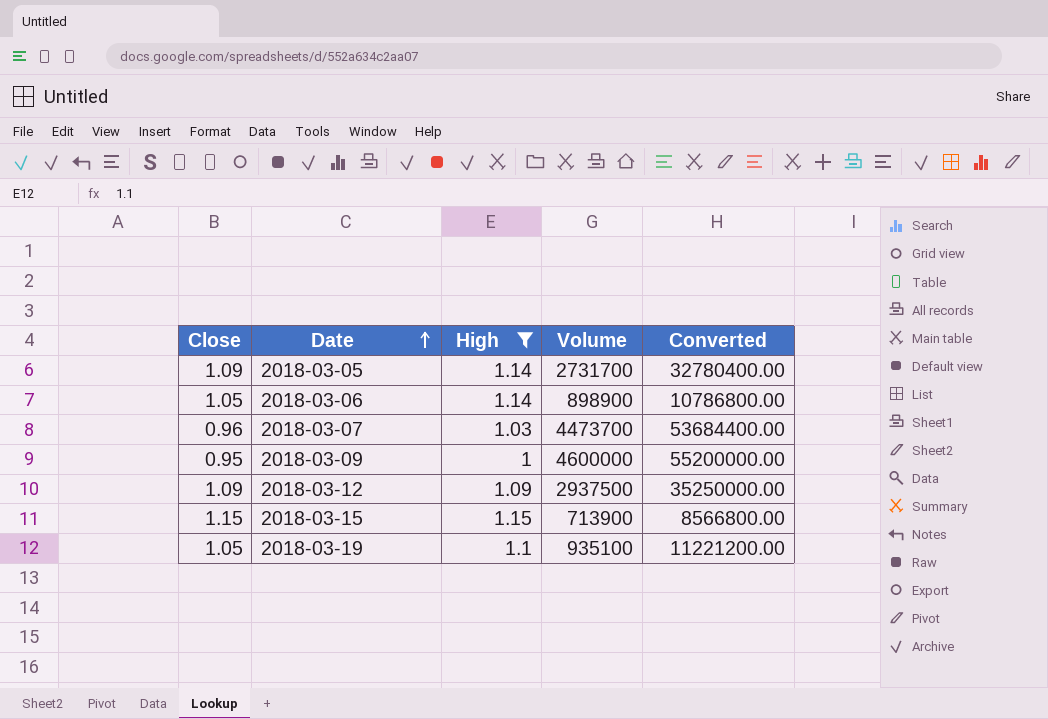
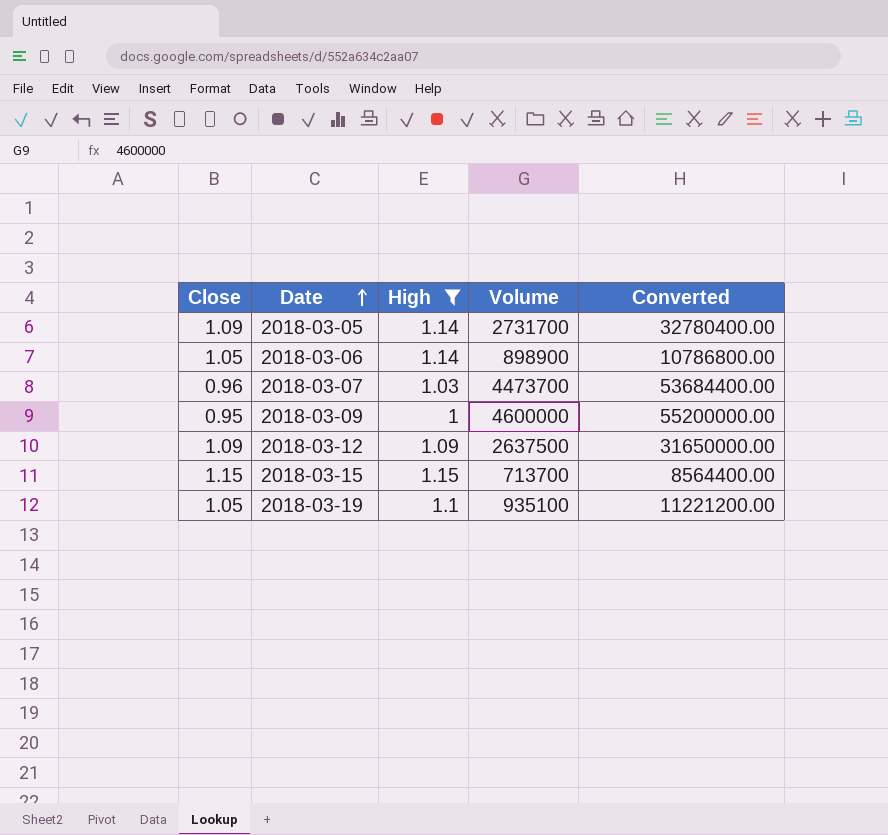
2018-03-12 | Volume: 2937500 -> 2637500
2018-03-12 | Converted: 35250000.00 -> 31650000.00
2018-03-15 | Volume: 713900 -> 713700
2018-03-15 | Converted: 8566800.00 -> 8564400.00

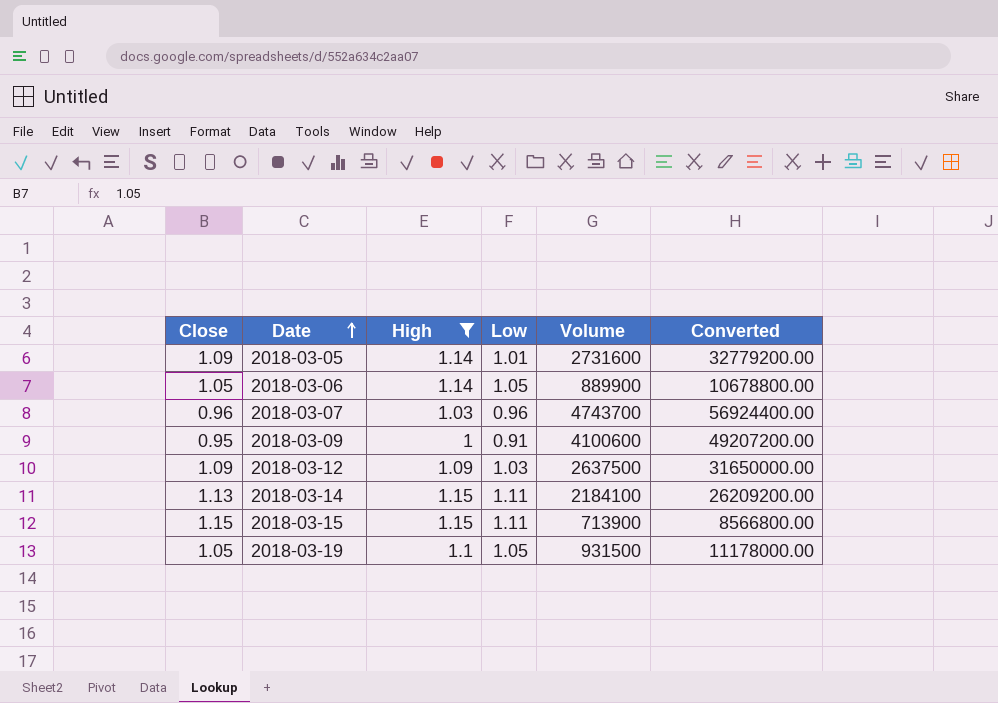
column Low | position: none -> 4
2018-03-05 | Volume: 2731700 -> 2731600
2018-03-05 | Converted: 32780400.00 -> 32779200.00
2018-03-06 | Volume: 898900 -> 889900
2018-03-06 | Converted: 10786800.00 -> 10678800.00
2018-03-07 | Volume: 4473700 -> 4743700
2018-03-07 | Converted: 53684400.00 -> 56924400.00
2018-03-09 | Volume: 4600000 -> 4100600
2018-03-09 | Converted: 55200000.00 -> 49207200.00
row 2018-03-14: none -> 1.13 | 1.15 | 1.11 | 2184100 | 26209200.00
2018-03-15 | Volume: 713700 -> 713900
2018-03-15 | Converted: 8564400.00 -> 8566800.00
2018-03-19 | Volume: 935100 -> 931500
2018-03-19 | Converted: 11221200.00 -> 11178000.00

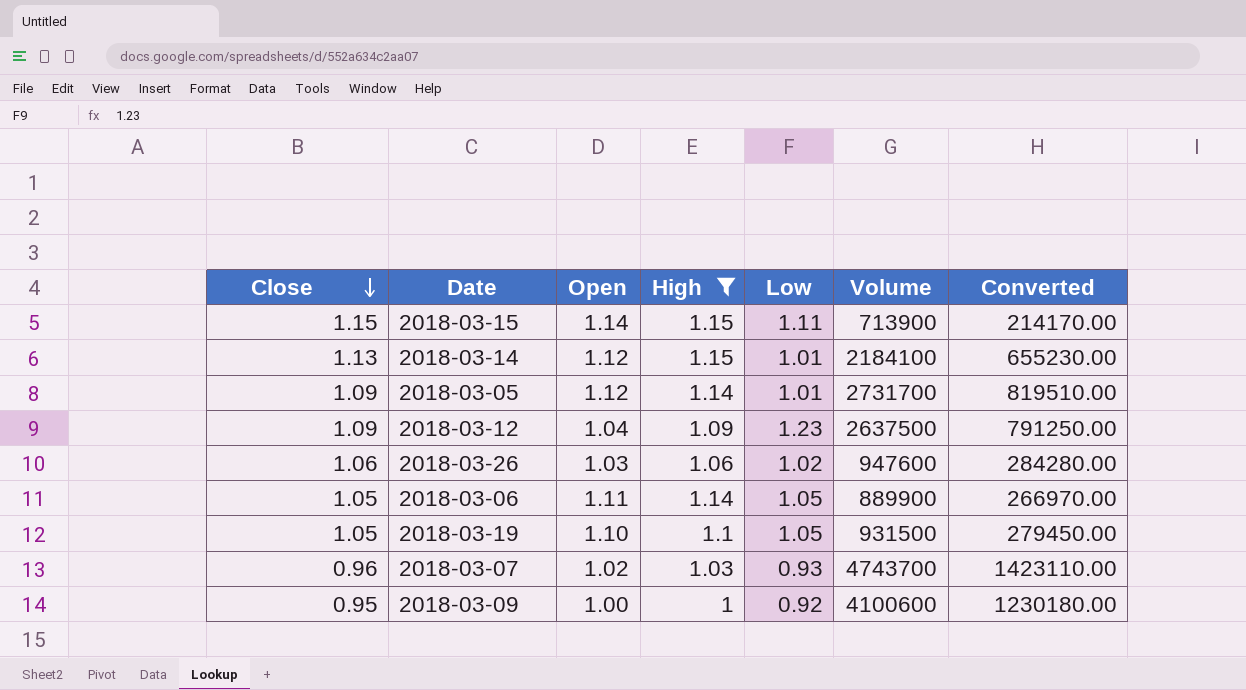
row order: Date ascending -> Close descending
column Open | position: none -> 3
column Converted | formula: [Volume] * 12 -> [Volume] * 0.3
2018-03-14 | Low: 1.11 -> 1.01
2018-03-05 | Volume: 2731600 -> 2731700
2018-03-12 | Low: 1.03 -> 1.23
row 2018-03-26: none -> 1.06 | 1.03 | 1.06 | 1.02 | 947600 | 284280.00
2018-03-07 | Low: 0.96 -> 0.93
2018-03-09 | Low: 0.91 -> 0.92

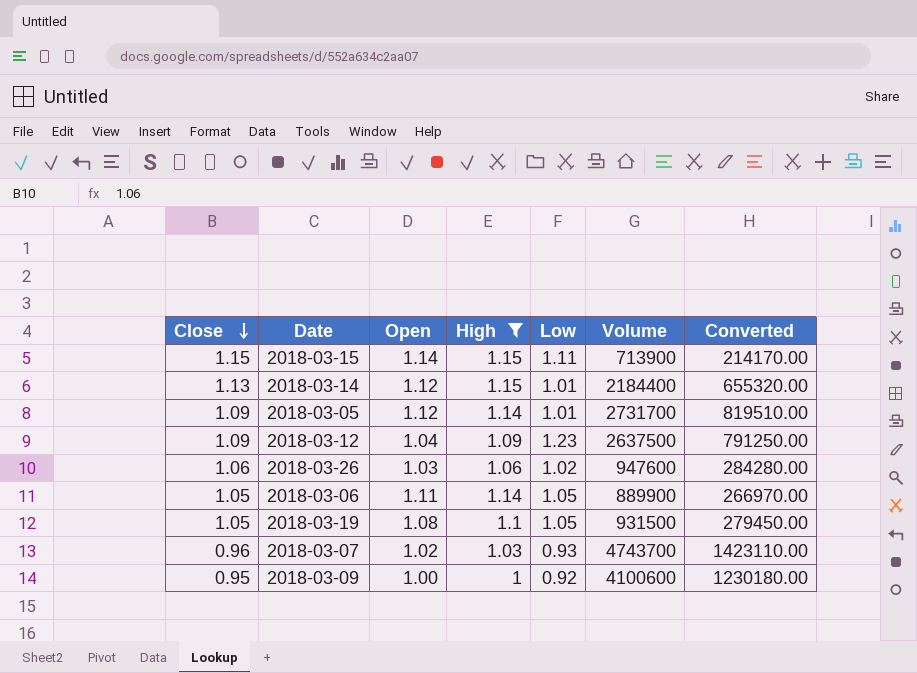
2018-03-14 | Volume: 2184100 -> 2184400
2018-03-14 | Converted: 655230.00 -> 655320.00
2018-03-19 | Open: 1.10 -> 1.08

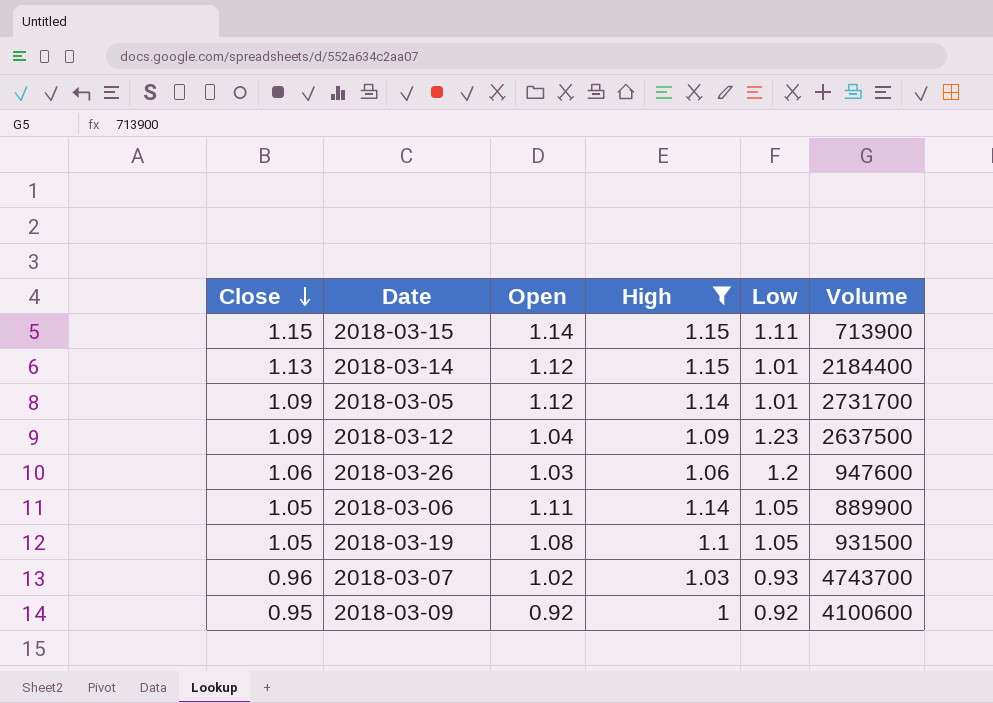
column Converted | formula: [Volume] * 0.3 -> none
2018-03-26 | Low: 1.02 -> 1.2
2018-03-09 | Open: 1.00 -> 0.92

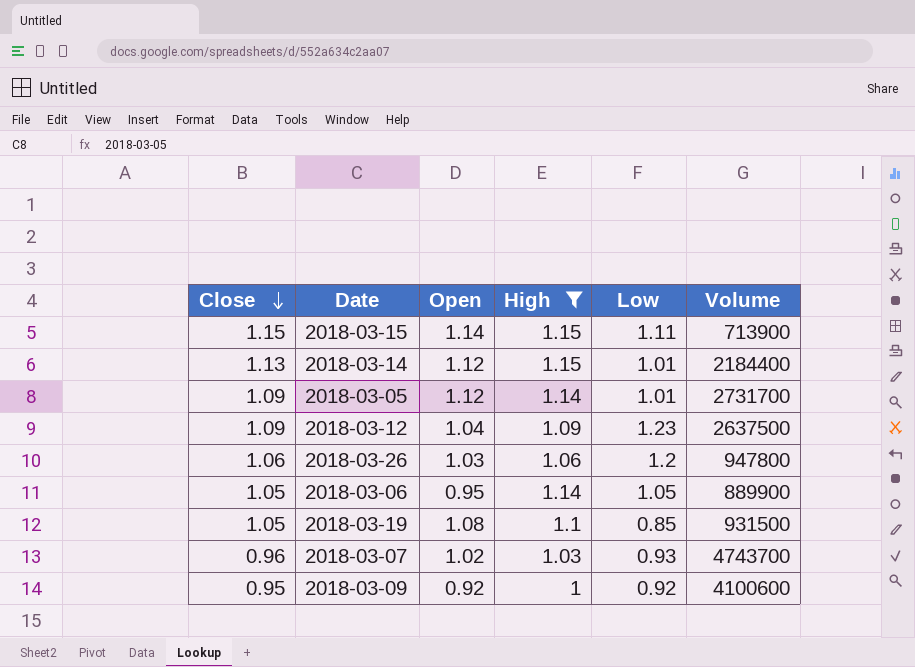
2018-03-26 | Volume: 947600 -> 947800
2018-03-06 | Open: 1.11 -> 0.95
2018-03-19 | Low: 1.05 -> 0.85

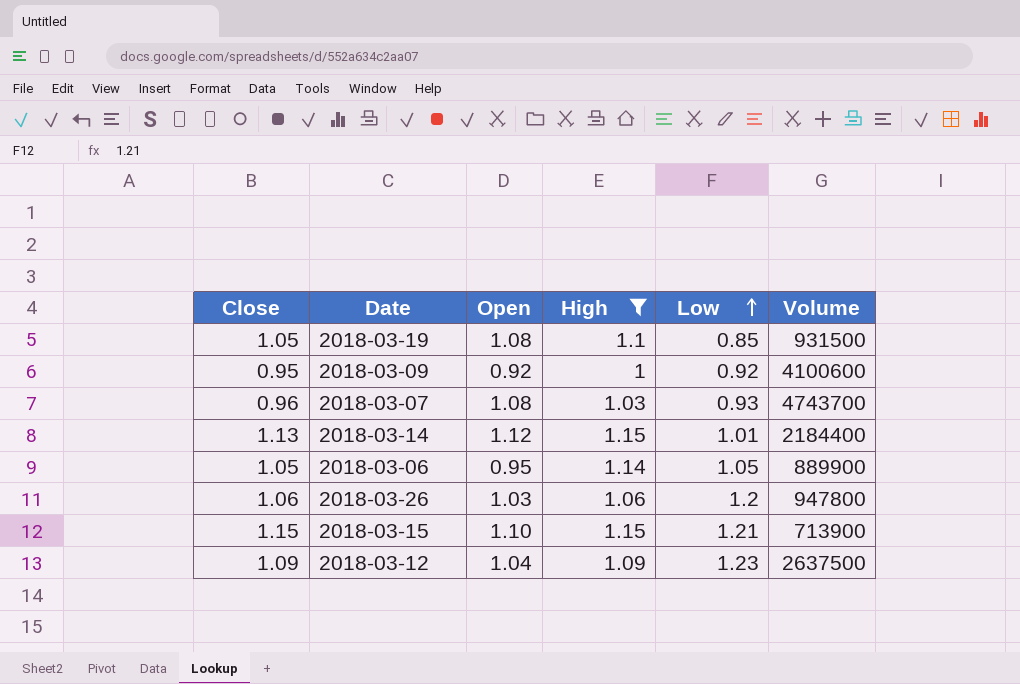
row order: Close descending -> Low ascending
row 2018-03-05: 1.09 | 1.12 | 1.14 | 1.01 | 2731700 -> none
2018-03-07 | Open: 1.02 -> 1.08
2018-03-15 | Open: 1.14 -> 1.10
2018-03-15 | Low: 1.11 -> 1.21

